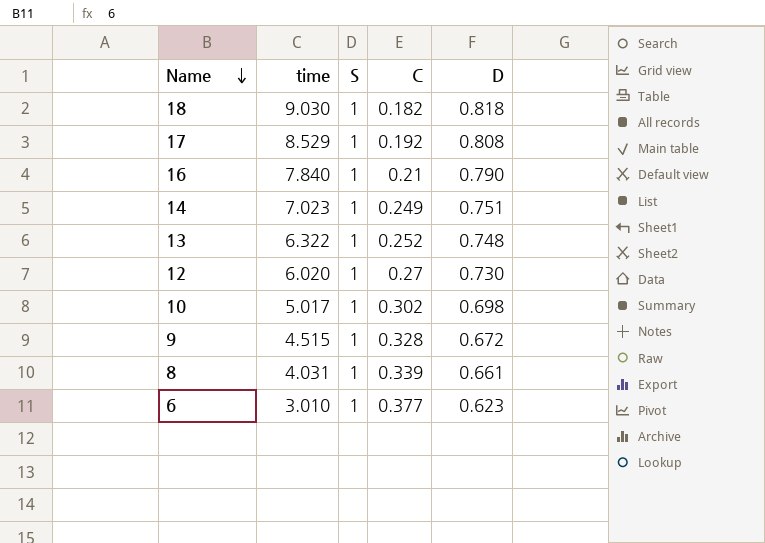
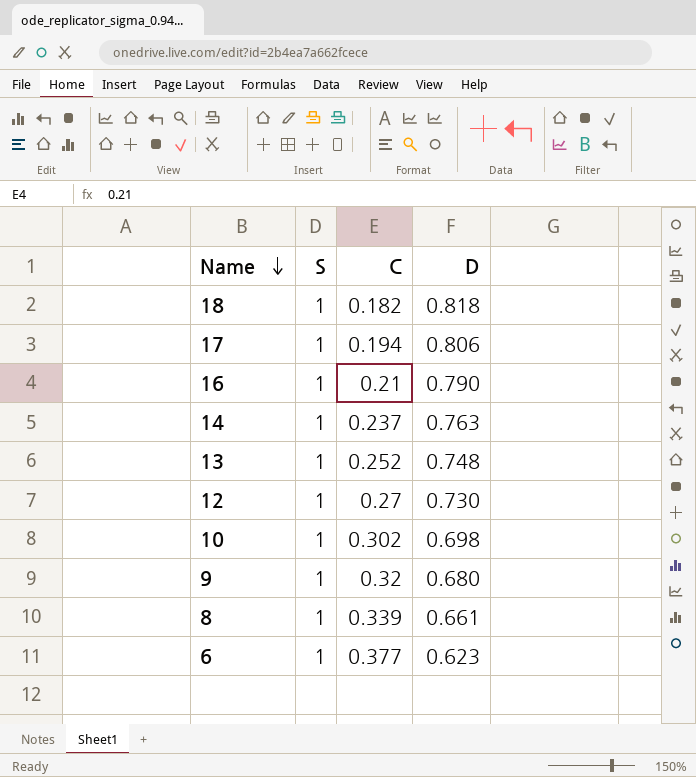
column time | position: 2 -> none
17 | C: 0.192 -> 0.194
17 | D: 0.808 -> 0.806
14 | C: 0.249 -> 0.237
14 | D: 0.751 -> 0.763
9 | C: 0.328 -> 0.32
9 | D: 0.672 -> 0.680

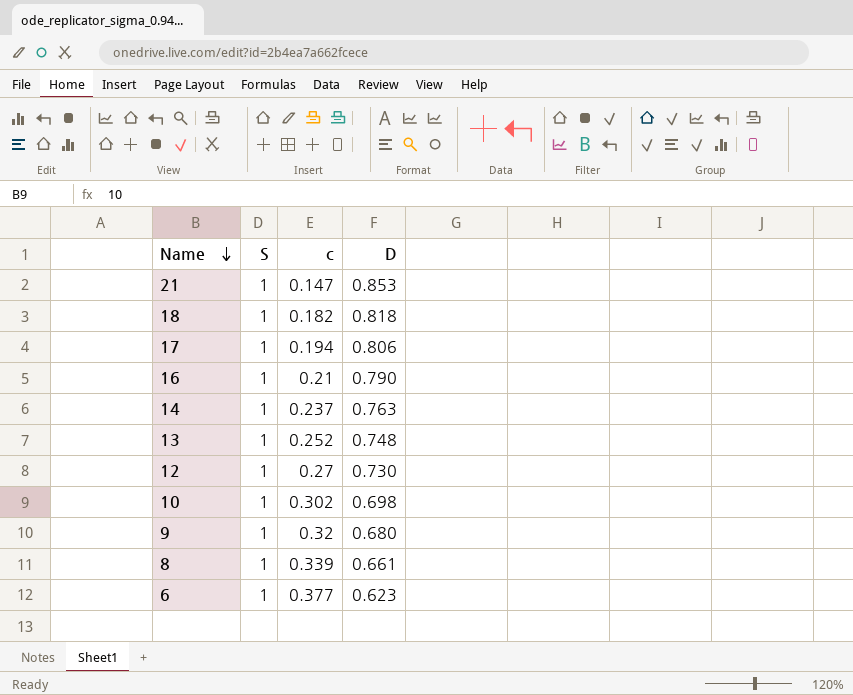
column name: C -> c
row 21: none -> 1 | 0.147 | 0.853

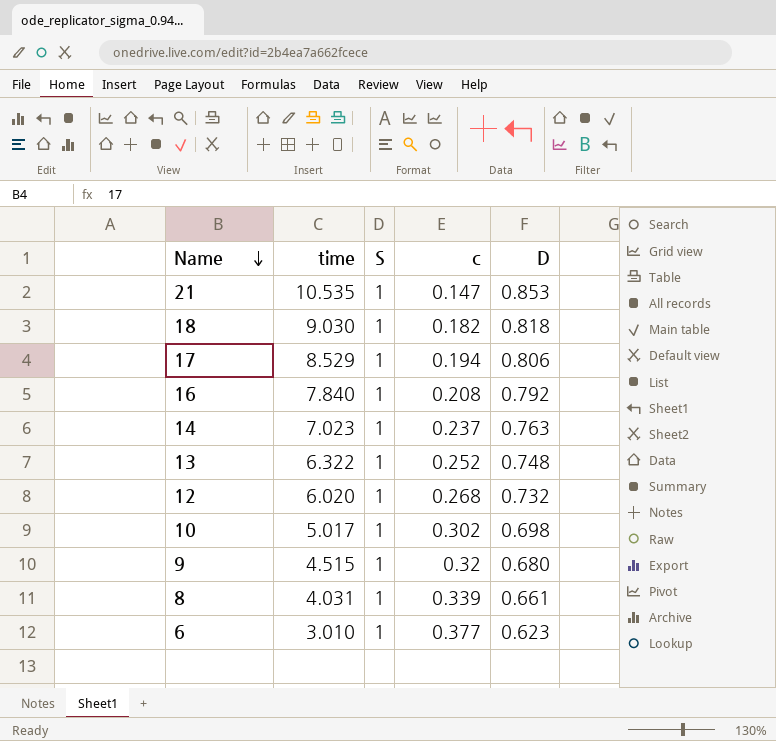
column time | position: none -> 2
16 | c: 0.21 -> 0.208
16 | D: 0.790 -> 0.792
12 | c: 0.27 -> 0.268
12 | D: 0.730 -> 0.732

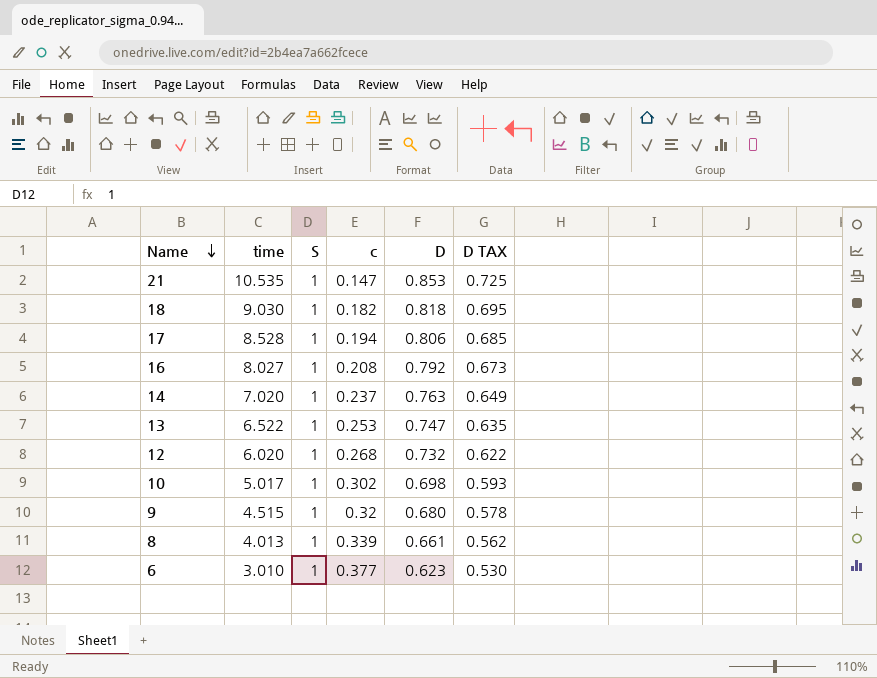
column D TAX | formula: none -> [D] * 0.85
17 | time: 8.529 -> 8.528
16 | time: 7.840 -> 8.027
14 | time: 7.023 -> 7.020
13 | time: 6.322 -> 6.522
13 | c: 0.252 -> 0.253
13 | D: 0.748 -> 0.747
8 | time: 4.031 -> 4.013

